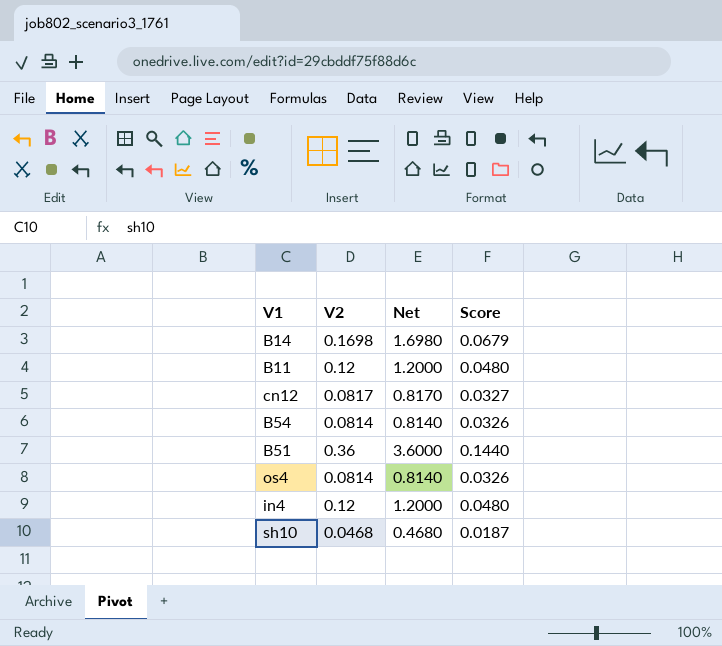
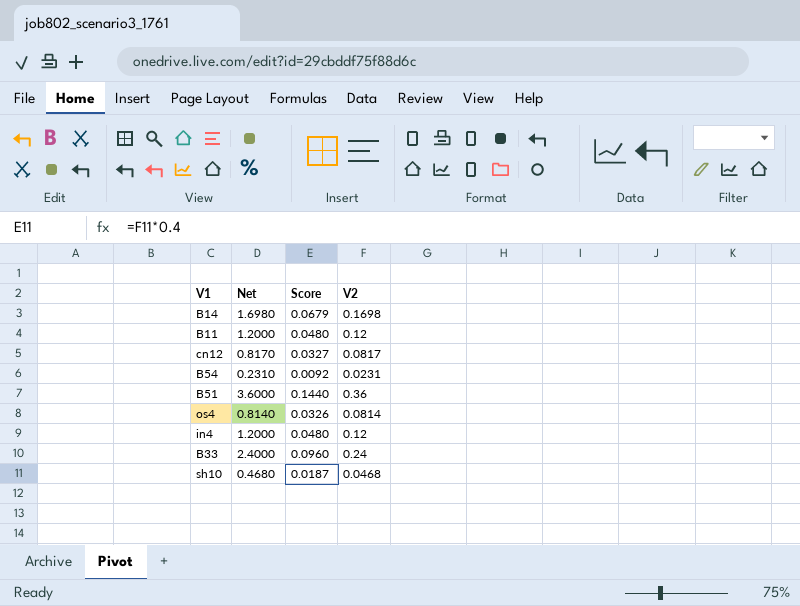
column V2 | position: 2 -> 4
B54 | Net: 0.8140 -> 0.2310
B54 | Score: 0.0326 -> 0.0092
B54 | V2: 0.0814 -> 0.0231
row B33: none -> 2.4000 | 0.0960 | 0.24

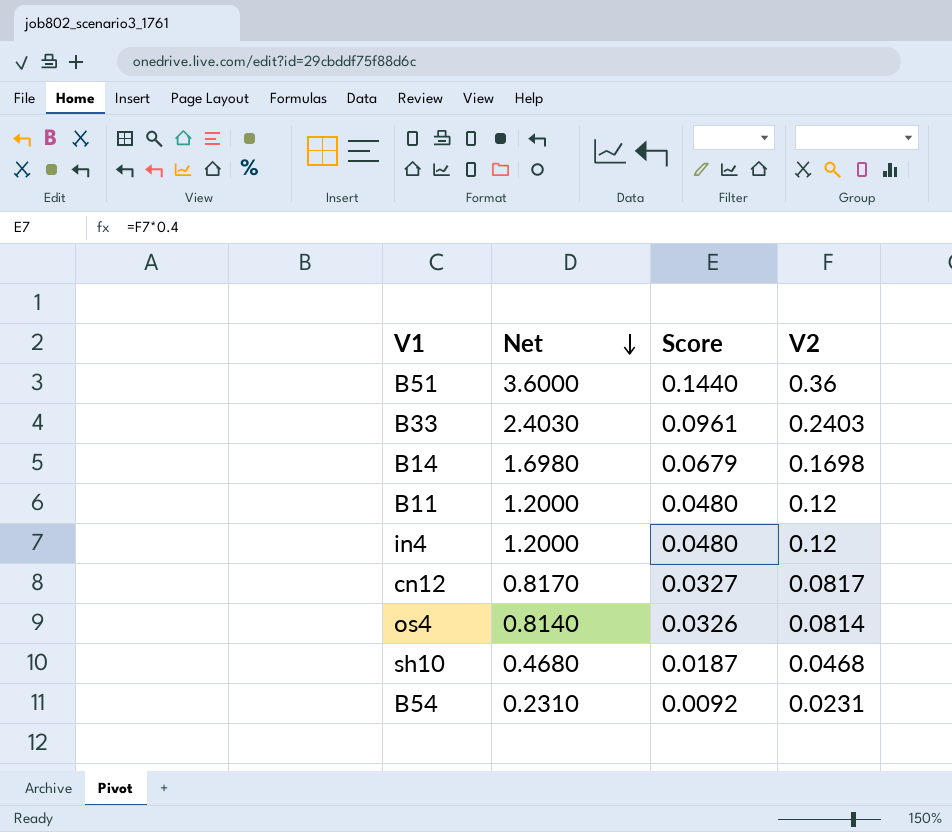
row order: none -> Net descending
B33 | Net: 2.4000 -> 2.4030
B33 | Score: 0.0960 -> 0.0961
B33 | V2: 0.24 -> 0.2403

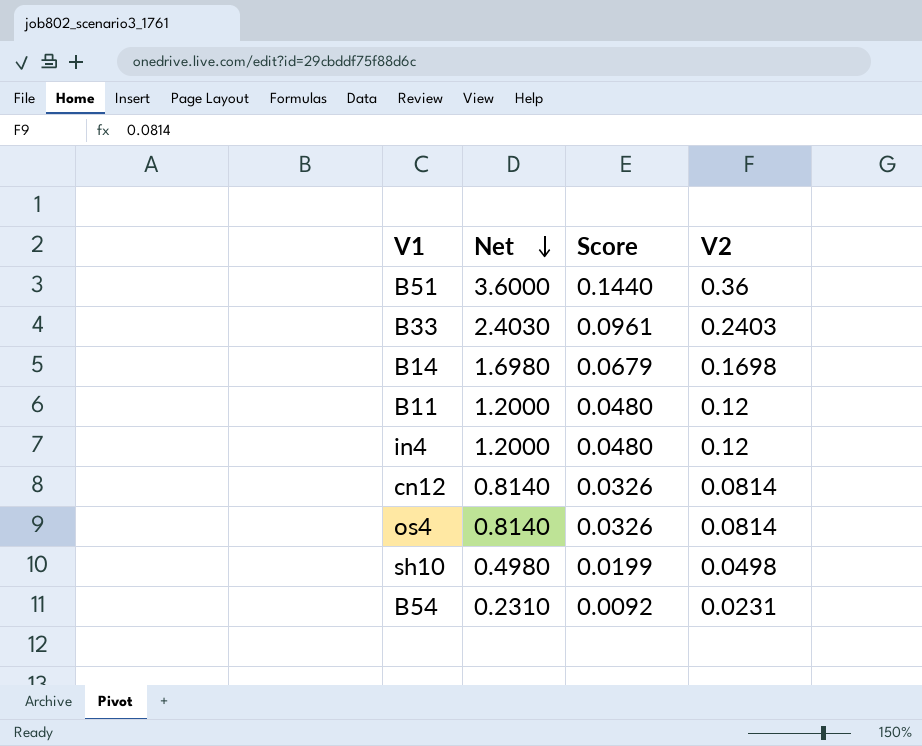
cn12 | Net: 0.8170 -> 0.8140
cn12 | Score: 0.0327 -> 0.0326
cn12 | V2: 0.0817 -> 0.0814
sh10 | Net: 0.4680 -> 0.4980
sh10 | Score: 0.0187 -> 0.0199
sh10 | V2: 0.0468 -> 0.0498

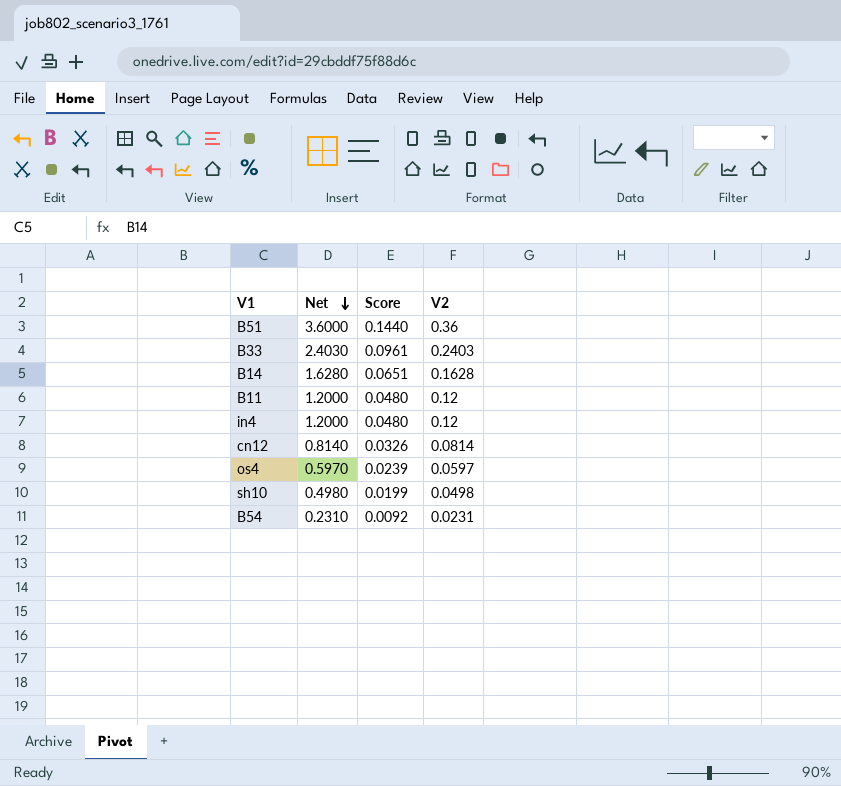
B14 | Net: 1.6980 -> 1.6280
B14 | Score: 0.0679 -> 0.0651
B14 | V2: 0.1698 -> 0.1628
os4 | Net: 0.8140 -> 0.5970
os4 | Score: 0.0326 -> 0.0239
os4 | V2: 0.0814 -> 0.0597

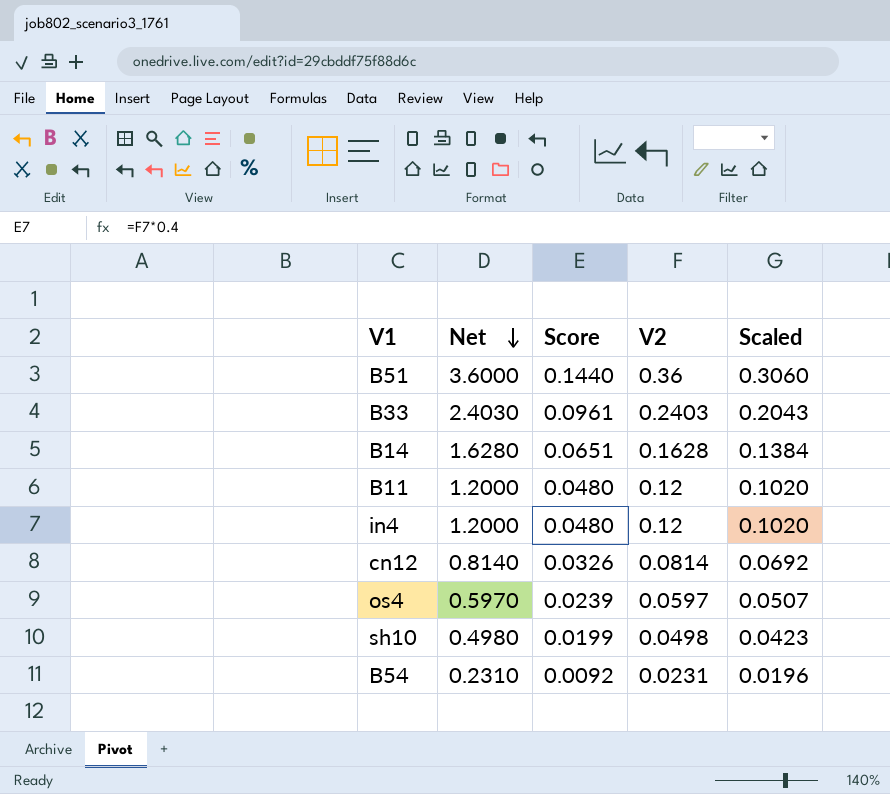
column Scaled | formula: none -> [V2] * 0.85

